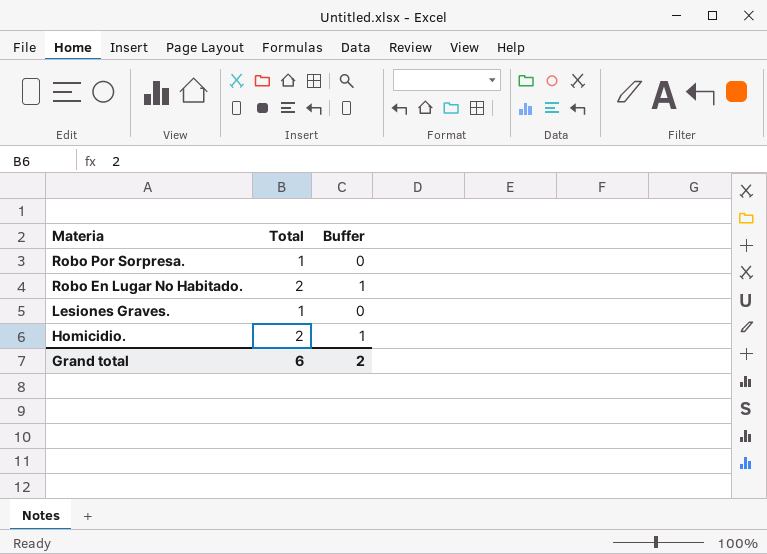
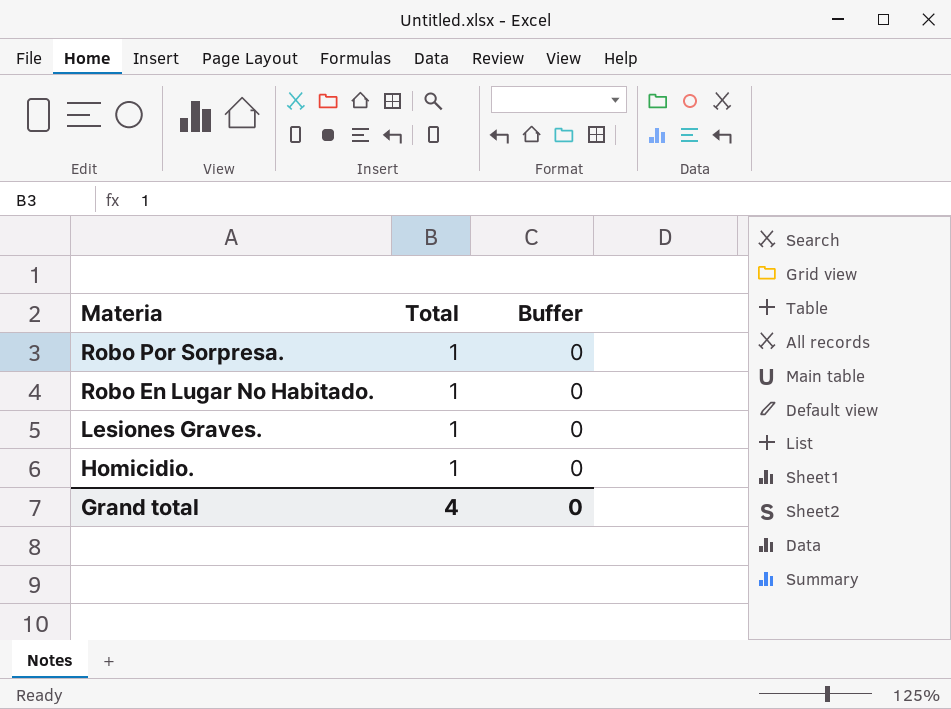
Robo En Lugar No Habitado. | Total: 2 -> 1
Robo En Lugar No Habitado. | Buffer: 1 -> 0
Homicidio. | Total: 2 -> 1
Homicidio. | Buffer: 1 -> 0
Grand total | Total: 6 -> 4
Grand total | Buffer: 2 -> 0

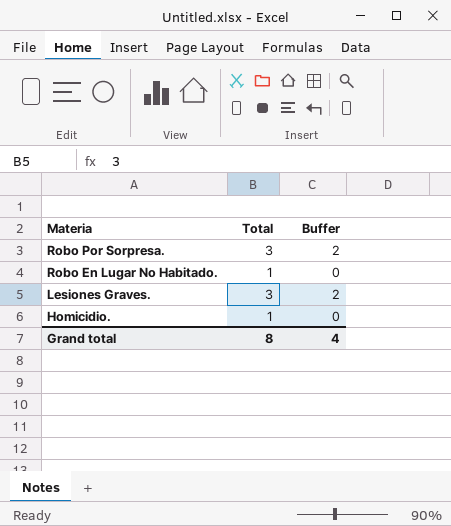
Robo Por Sorpresa. | Total: 1 -> 3
Robo Por Sorpresa. | Buffer: 0 -> 2
Lesiones Graves. | Total: 1 -> 3
Lesiones Graves. | Buffer: 0 -> 2
Grand total | Total: 4 -> 8
Grand total | Buffer: 0 -> 4

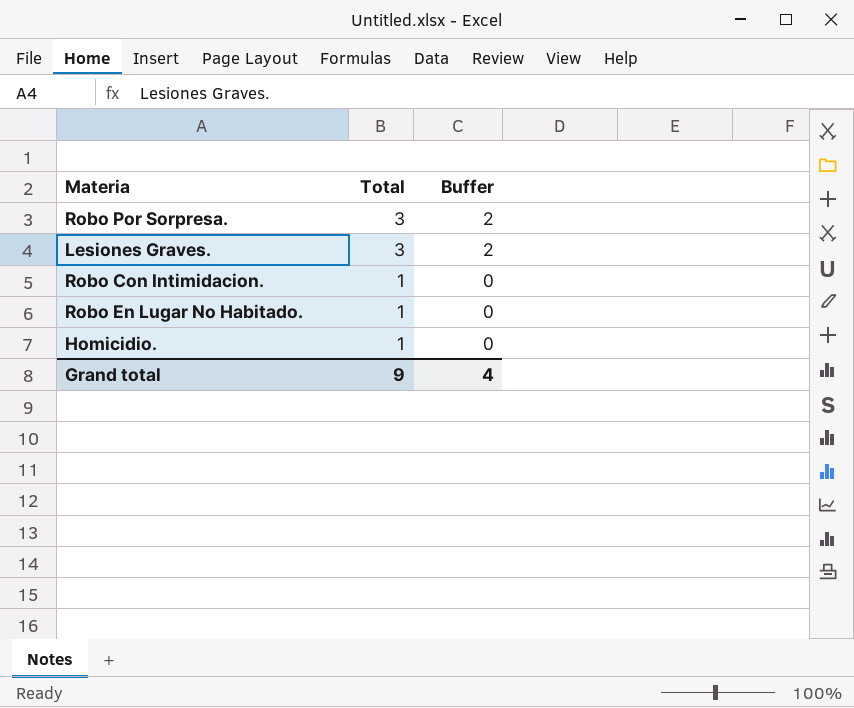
row order: Materia descending -> Total descending
row Robo Con Intimidacion.: none -> 1 | 0
Grand total | Total: 8 -> 9

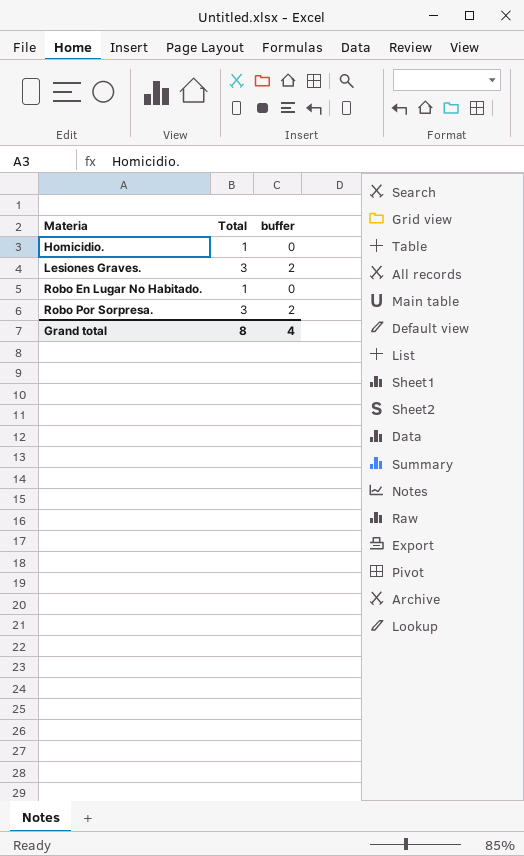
row order: Total descending -> Materia ascending
column name: Buffer -> buffer
row Robo Con Intimidacion.: 1 | 0 -> none
Grand total | Total: 9 -> 8

